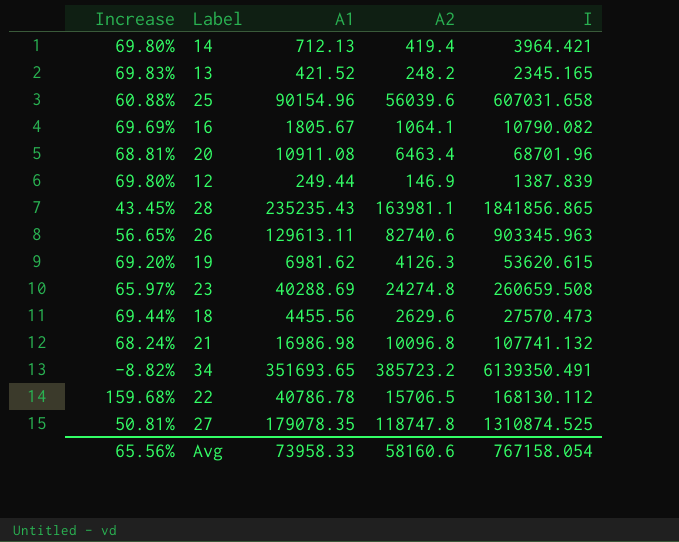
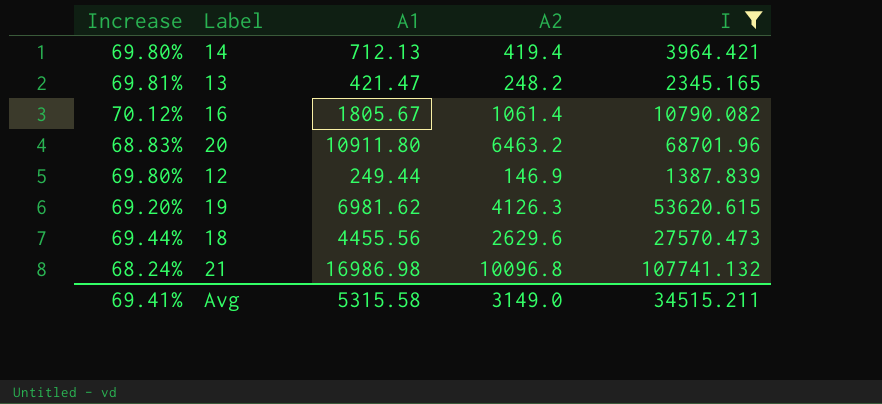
filter: none -> I <= 107741.132
13 | Increase: 69.83% -> 69.81%
13 | A1: 421.52 -> 421.47
16 | Increase: 69.69% -> 70.12%
16 | A2: 1064.1 -> 1061.4
20 | Increase: 68.81% -> 68.83%
20 | A1: 10911.08 -> 10911.80
20 | A2: 6463.4 -> 6463.2
Avg | Increase: 65.56% -> 69.41%
Avg | A1: 73958.33 -> 5315.58
Avg | A2: 58160.6 -> 3149.0
Avg | I: 767158.054 -> 34515.211

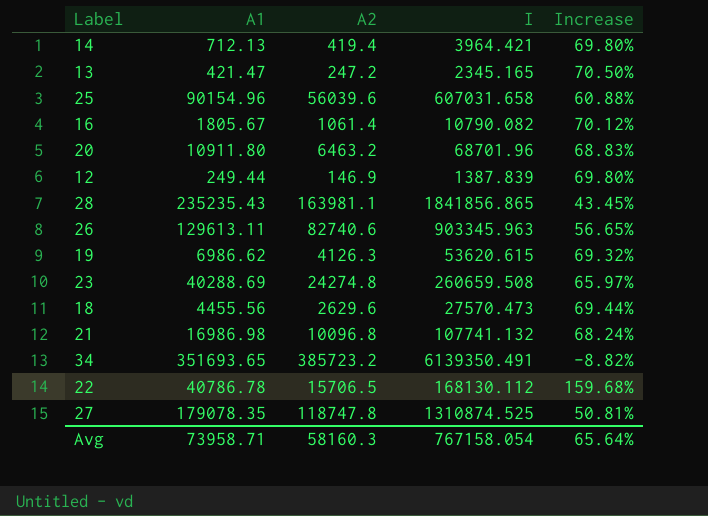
filter: I <= 107741.132 -> none
column Increase | position: 1 -> 5
13 | A2: 248.2 -> 247.2
13 | Increase: 69.81% -> 70.50%
19 | A1: 6981.62 -> 6986.62
19 | Increase: 69.20% -> 69.32%
Avg | A1: 5315.58 -> 73958.71
Avg | A2: 3149.0 -> 58160.3
Avg | I: 34515.211 -> 767158.054
Avg | Increase: 69.41% -> 65.64%

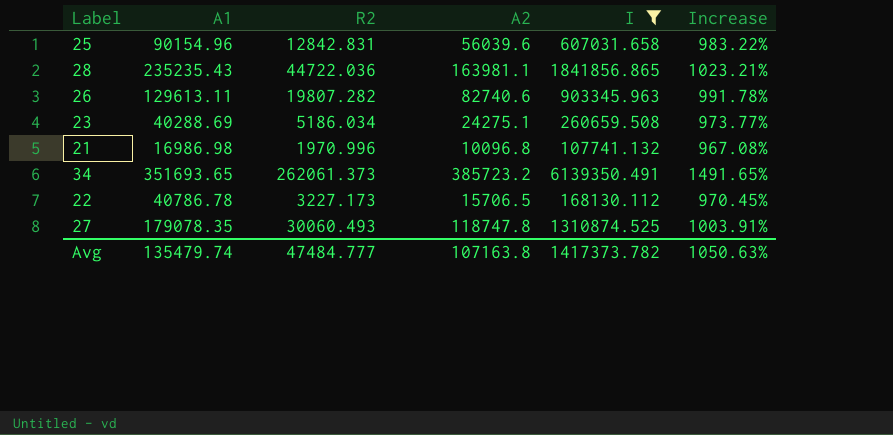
filter: none -> I >= 107741.132
column R2 | position: none -> 3
column Increase | formula: ([A1] - [A2]) / [A2] -> ([I] - [A2]) / [A2]
23 | A2: 24274.8 -> 24275.1
Avg | A1: 73958.71 -> 135479.74
Avg | A2: 58160.3 -> 107163.8
Avg | I: 767158.054 -> 1417373.782
Avg | Increase: 65.64% -> 1050.63%

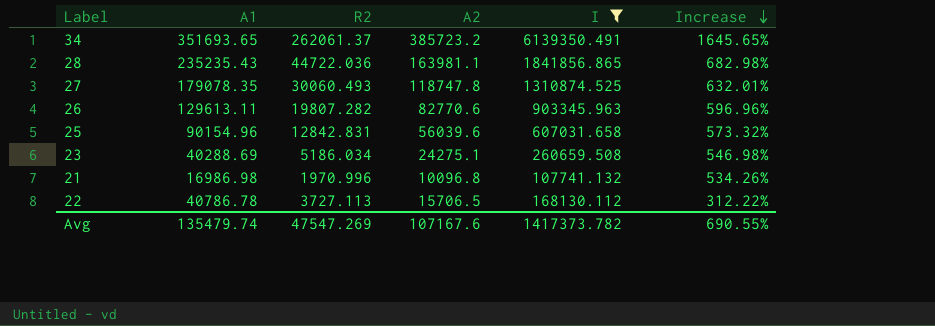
row order: none -> Increase descending
column Increase | formula: ([I] - [A2]) / [A2] -> ([I] - [A1]) / [A1]
34 | R2: 262061.373 -> 262061.37
26 | A2: 82740.6 -> 82770.6
22 | R2: 3227.173 -> 3727.113
Avg | R2: 47484.777 -> 47547.269
Avg | A2: 107163.8 -> 107167.6
Avg | Increase: 1050.63% -> 690.55%

